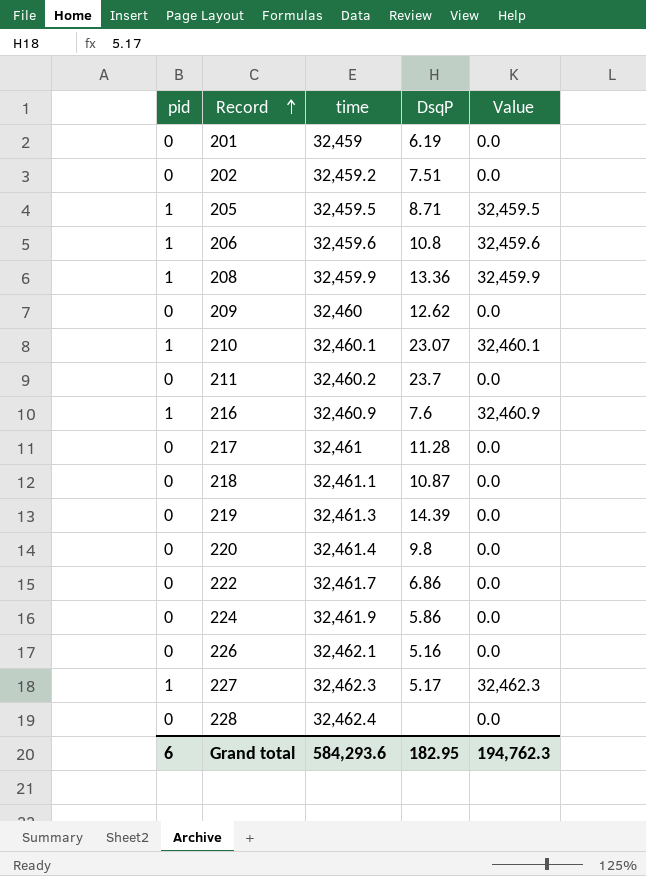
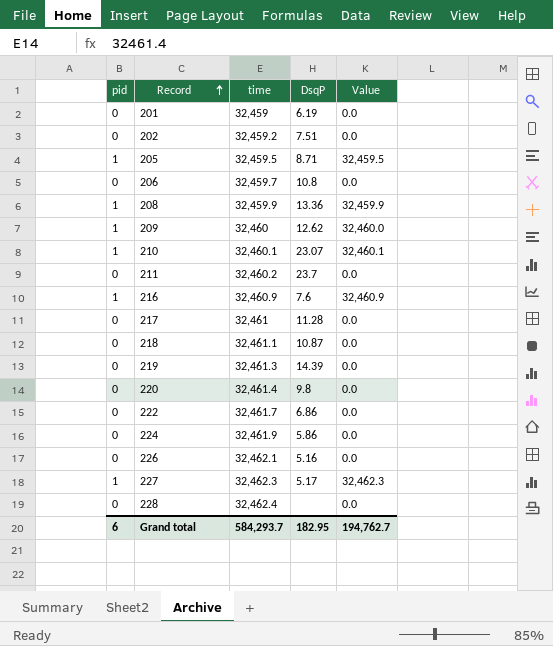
206 | pid: 1 -> 0
206 | time: 32,459.6 -> 32,459.7
206 | Value: 32,459.6 -> 0.0
209 | pid: 0 -> 1
209 | Value: 0.0 -> 32,460.0
Grand total | time: 584,293.6 -> 584,293.7
Grand total | Value: 194,762.3 -> 194,762.7

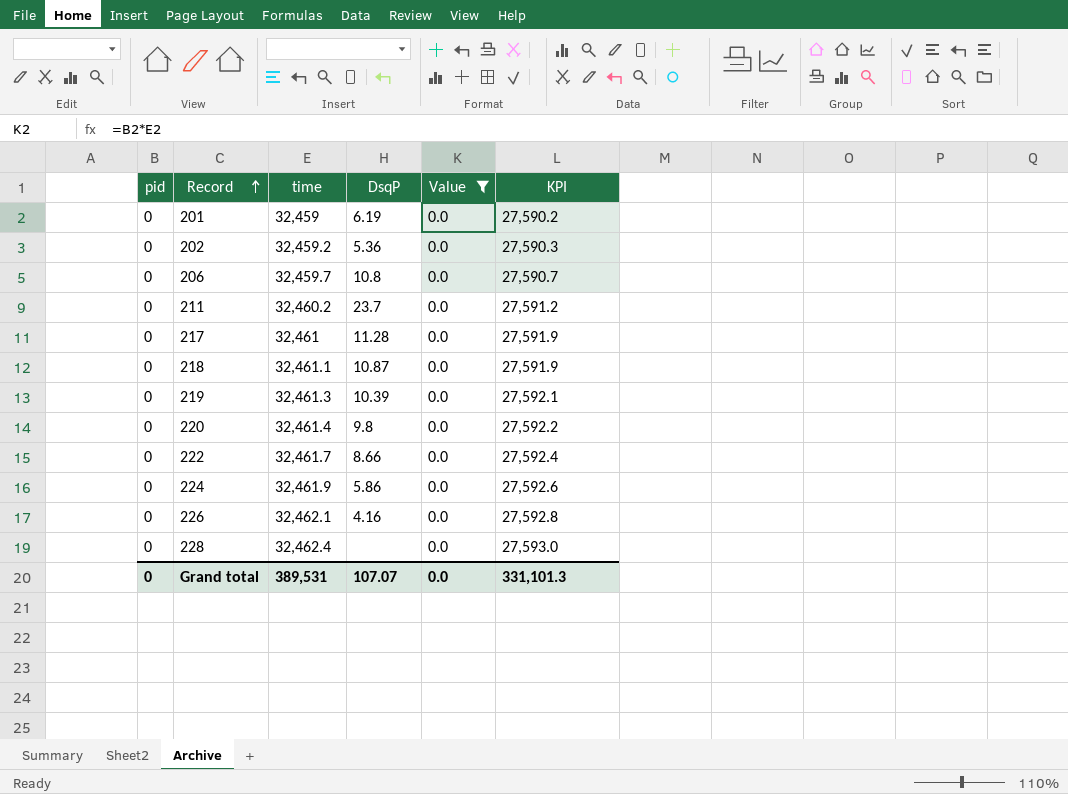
filter: none -> Value = 0.0
column KPI | formula: none -> [time] * 0.85
202 | DsqP: 7.51 -> 5.36
219 | DsqP: 14.39 -> 10.39
222 | DsqP: 6.86 -> 8.66
226 | DsqP: 5.16 -> 4.16
Grand total | pid: 6 -> 0
Grand total | time: 584,293.7 -> 389,531
Grand total | DsqP: 182.95 -> 107.07
Grand total | Value: 194,762.7 -> 0.0

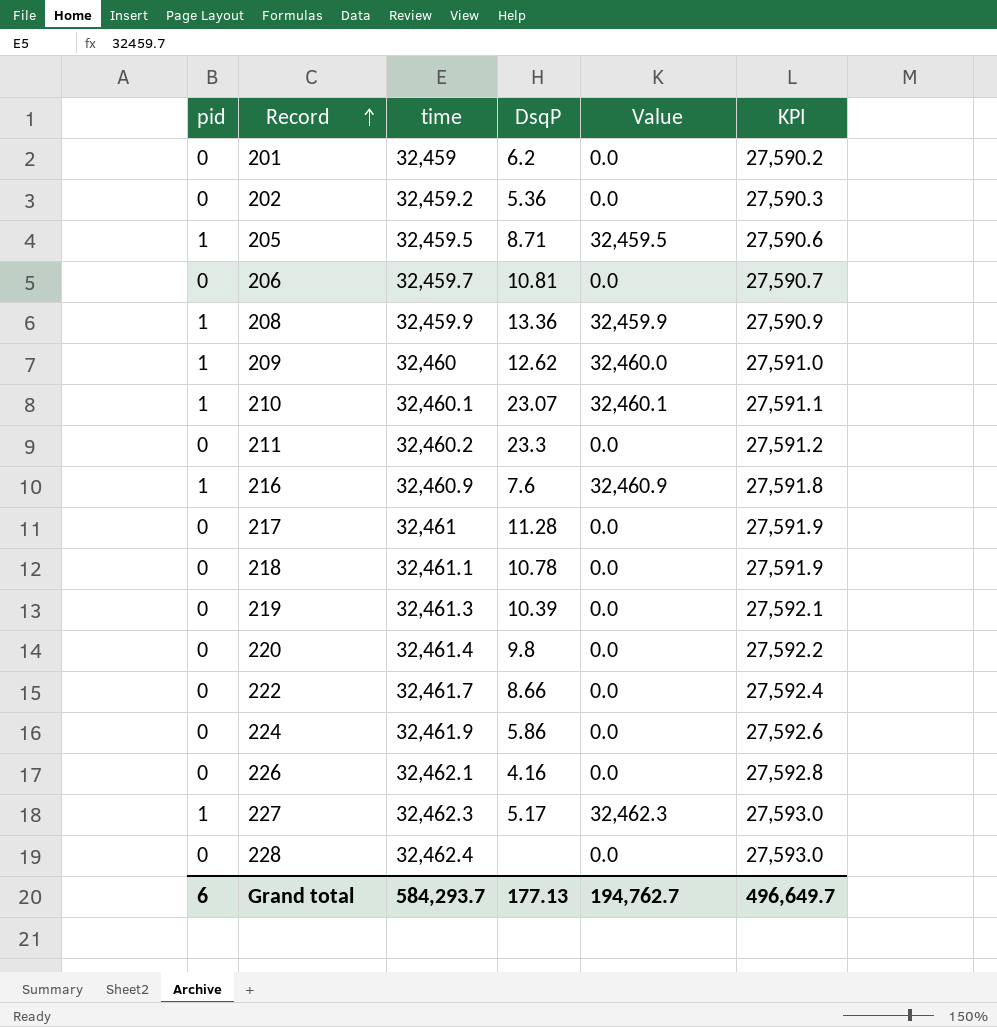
filter: Value = 0.0 -> none
201 | DsqP: 6.19 -> 6.2
206 | DsqP: 10.8 -> 10.81
211 | DsqP: 23.7 -> 23.3
218 | DsqP: 10.87 -> 10.78
Grand total | pid: 0 -> 6
Grand total | time: 389,531 -> 584,293.7
Grand total | DsqP: 107.07 -> 177.13
Grand total | Value: 0.0 -> 194,762.7
Grand total | KPI: 331,101.3 -> 496,649.7

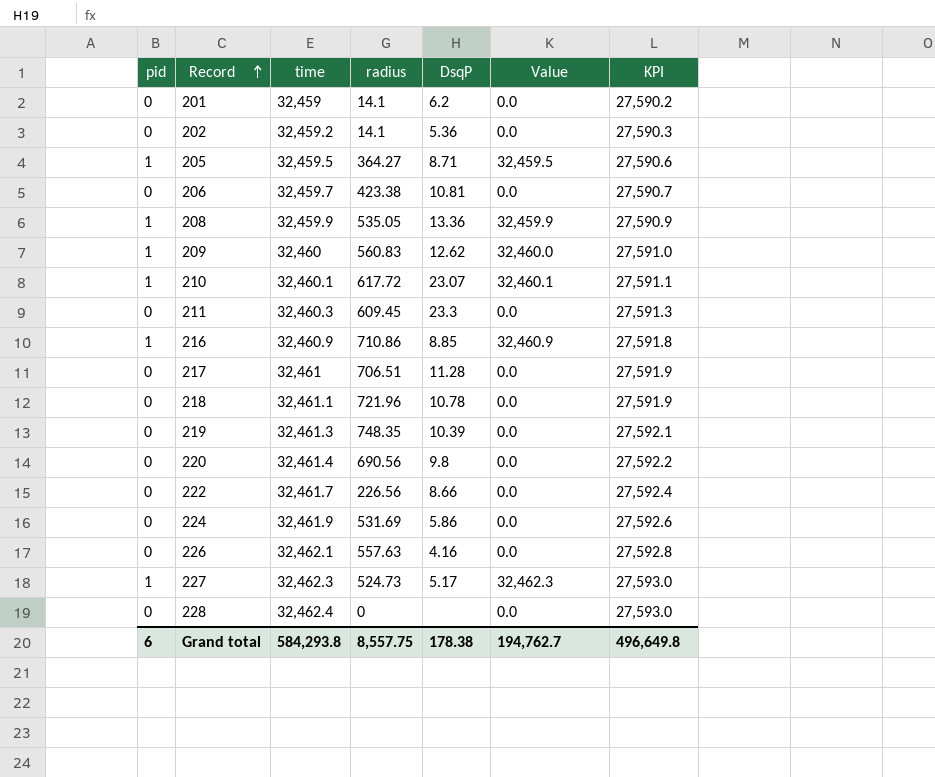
column radius | position: none -> 4
211 | time: 32,460.2 -> 32,460.3
211 | KPI: 27,591.2 -> 27,591.3
216 | DsqP: 7.6 -> 8.85
Grand total | time: 584,293.7 -> 584,293.8
Grand total | DsqP: 177.13 -> 178.38
Grand total | KPI: 496,649.7 -> 496,649.8

